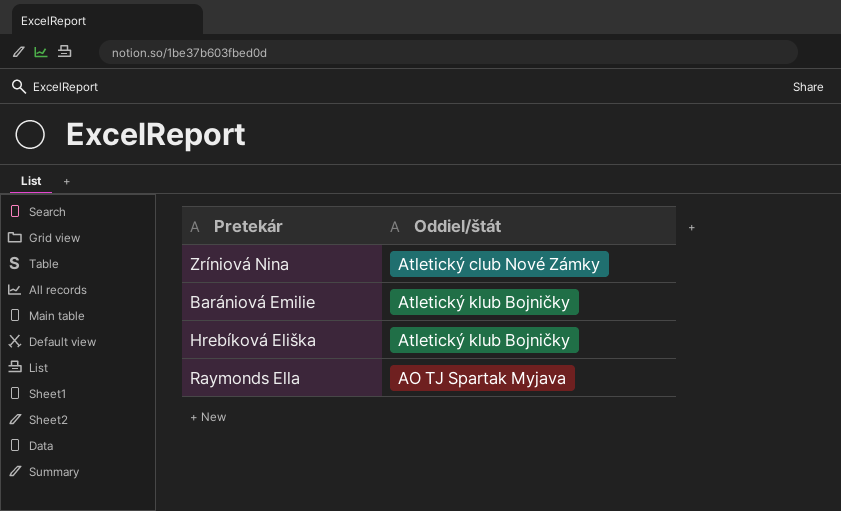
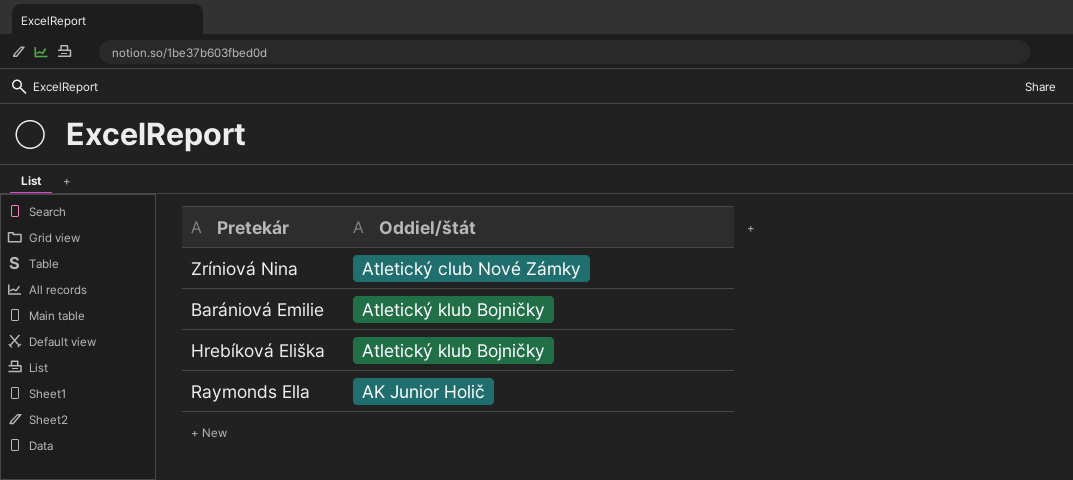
Raymonds Ella | Oddiel/štát: AO TJ Spartak Myjava -> AK Junior Holič

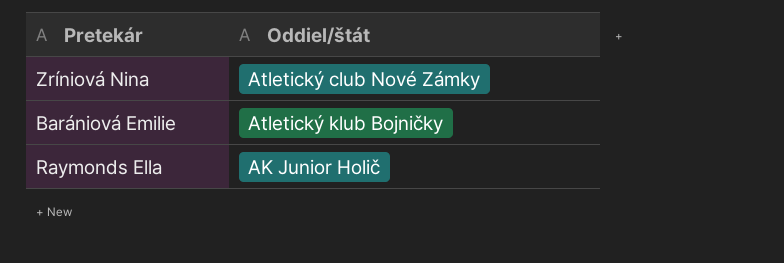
row Hrebíková Eliška: Atletický klub Bojničky -> none

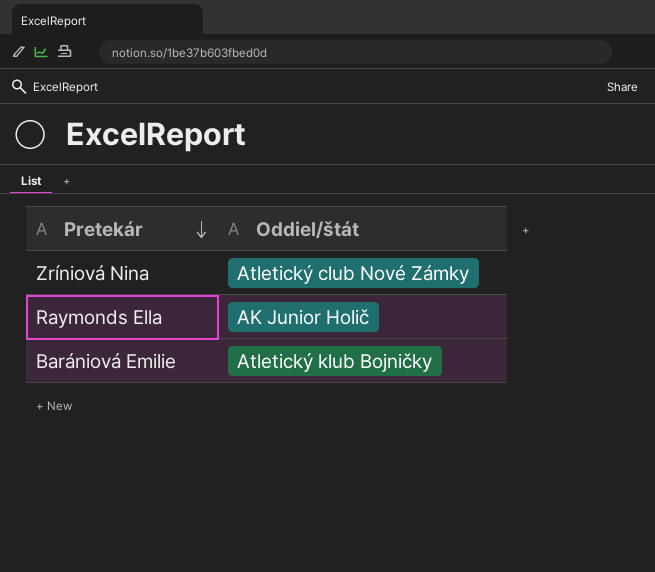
row order: none -> Pretekár descending

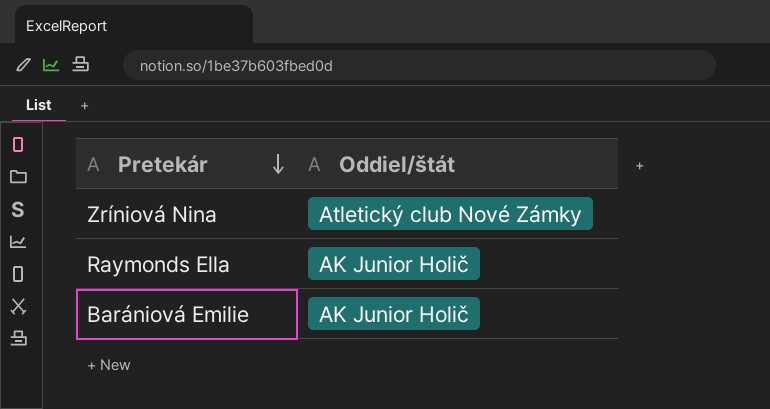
Barániová Emilie | Oddiel/štát: Atletický klub Bojničky -> AK Junior Holič

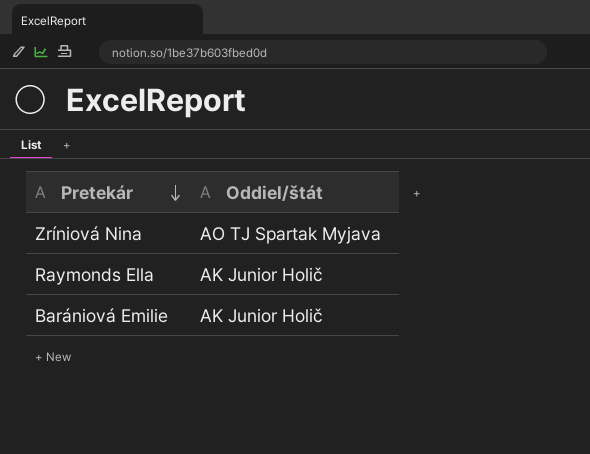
Zríniová Nina | Oddiel/štát: Atletický club Nové Zámky -> AO TJ Spartak Myjava

